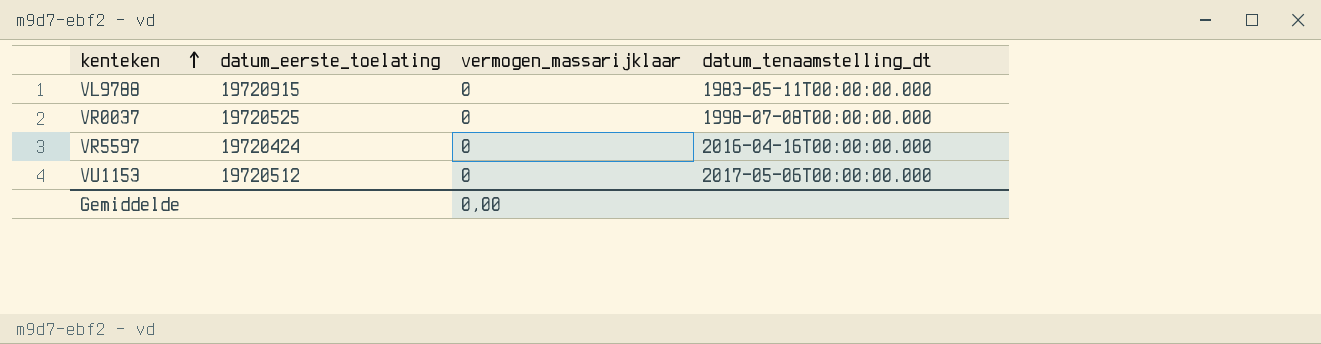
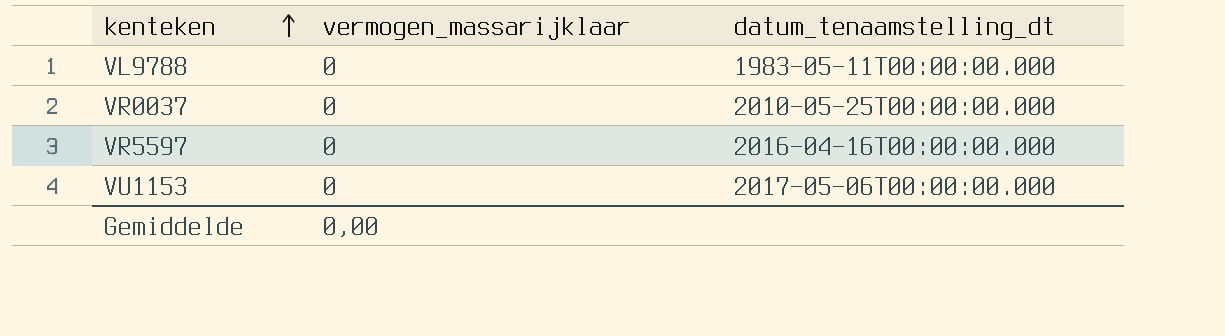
column datum_eerste_toelating | position: 2 -> none
VR0037 | datum_tenaamstelling_dt: 1998-07-08T00:00:00.000 -> 2010-05-25T00:00:00.000

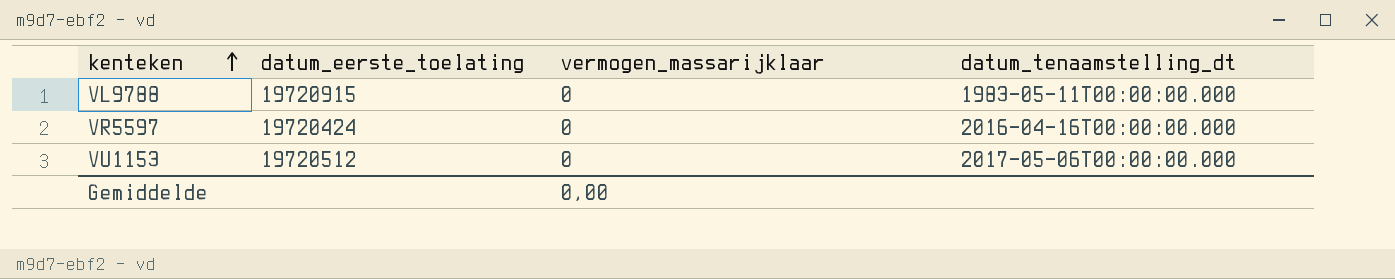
column datum_eerste_toelating | position: none -> 2
row VR0037: 0 | 2010-05-25T00:00:00.000 -> none

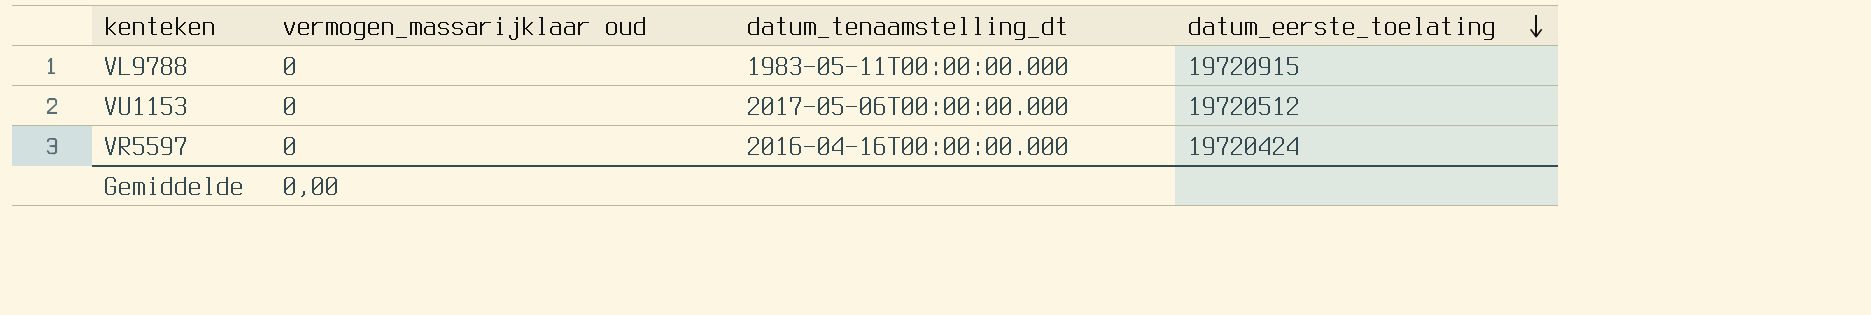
row order: kenteken ascending -> datum_eerste_toelating descending
column name: vermogen_massarijklaar -> vermogen_massarijklaar oud
column datum_eerste_toelating | position: 2 -> 4

